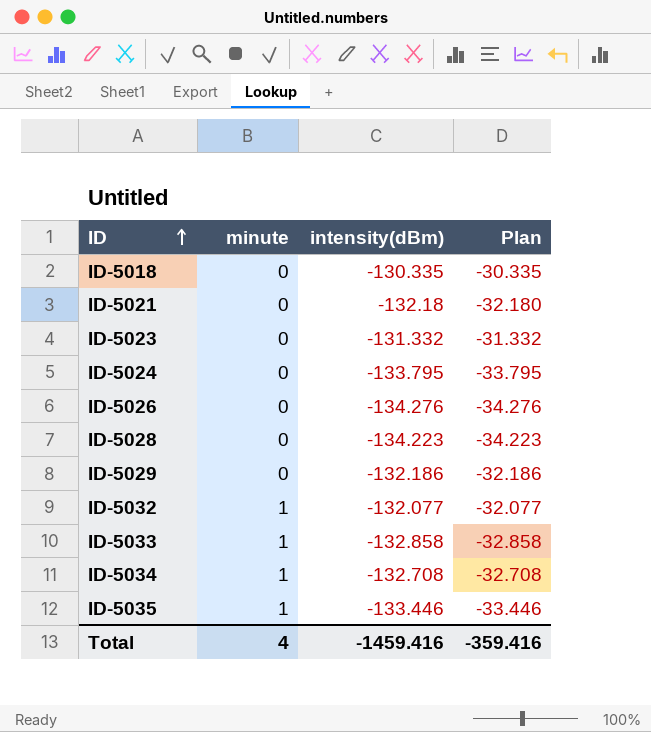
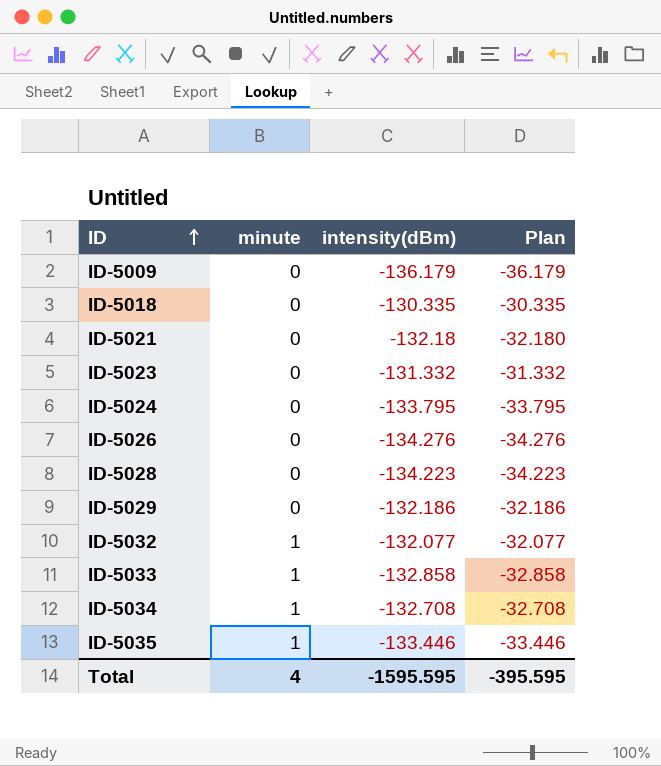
row ID-5009: none -> 0 | -136.179 | -36.179
Total | intensity(dBm): -1459.416 -> -1595.595
Total | Plan: -359.416 -> -395.595

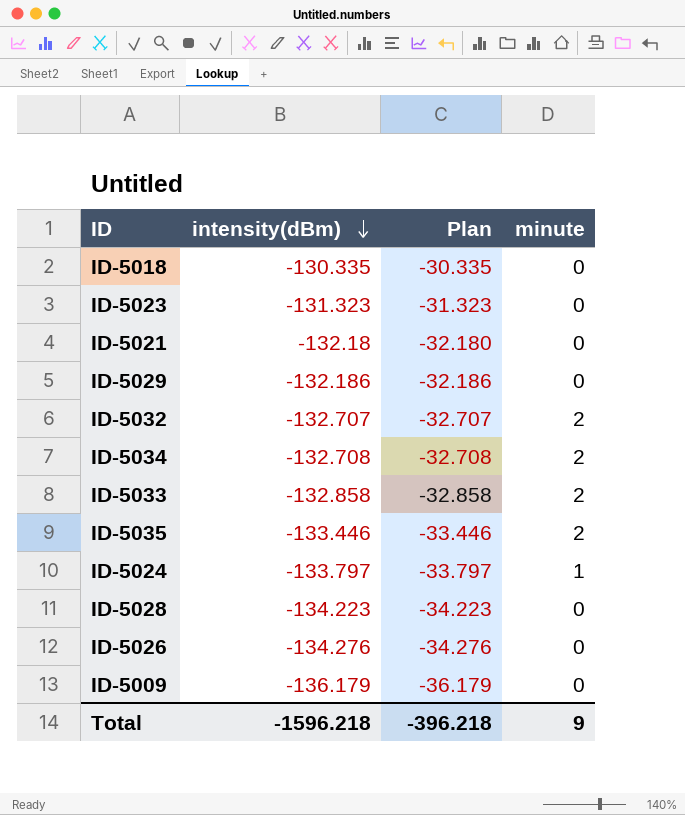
row order: ID ascending -> intensity(dBm) descending
column minute | position: 2 -> 4
ID-5023 | intensity(dBm): -131.332 -> -131.323
ID-5023 | Plan: -31.332 -> -31.323
ID-5032 | intensity(dBm): -132.077 -> -132.707
ID-5032 | Plan: -32.077 -> -32.707
ID-5032 | minute: 1 -> 2
ID-5034 | minute: 1 -> 2
ID-5033 | minute: 1 -> 2
ID-5035 | minute: 1 -> 2
ID-5024 | intensity(dBm): -133.795 -> -133.797
ID-5024 | Plan: -33.795 -> -33.797
ID-5024 | minute: 0 -> 1
Total | intensity(dBm): -1595.595 -> -1596.218
Total | Plan: -395.595 -> -396.218
Total | minute: 4 -> 9

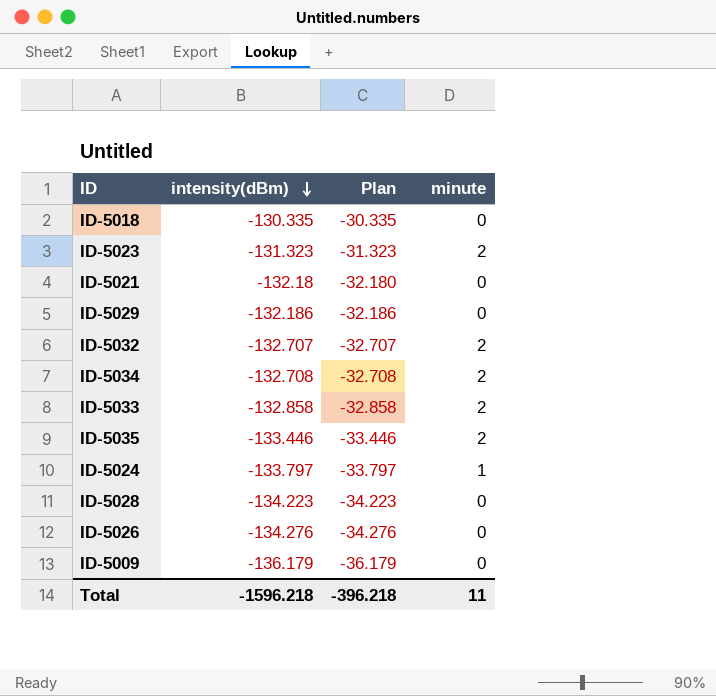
ID-5023 | minute: 0 -> 2
Total | minute: 9 -> 11

